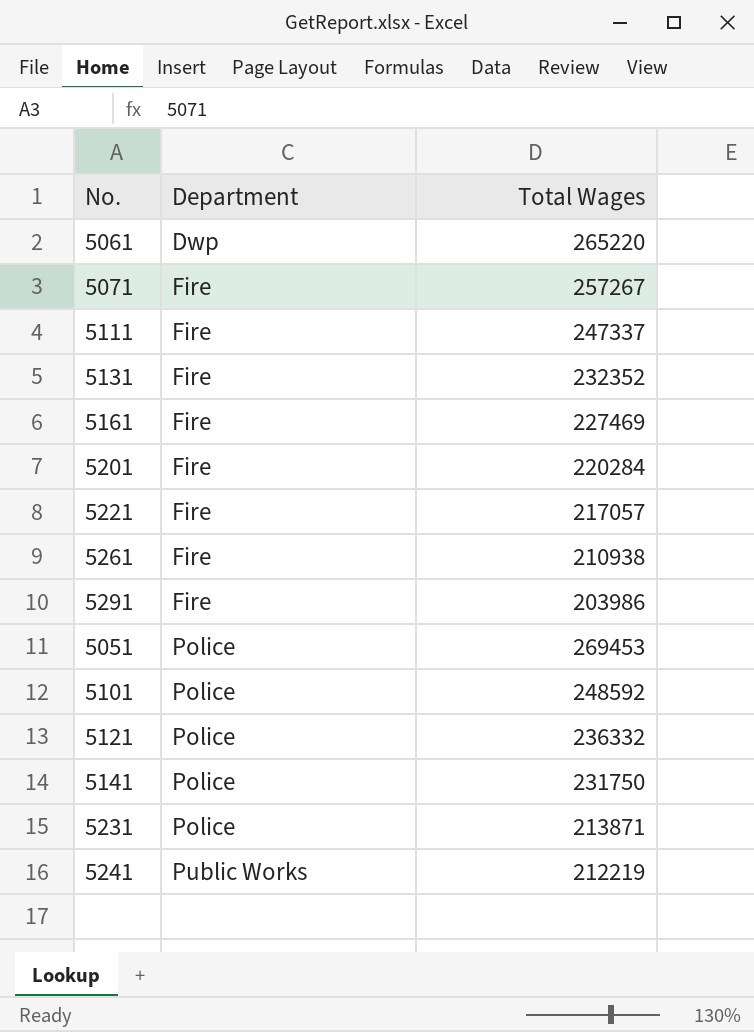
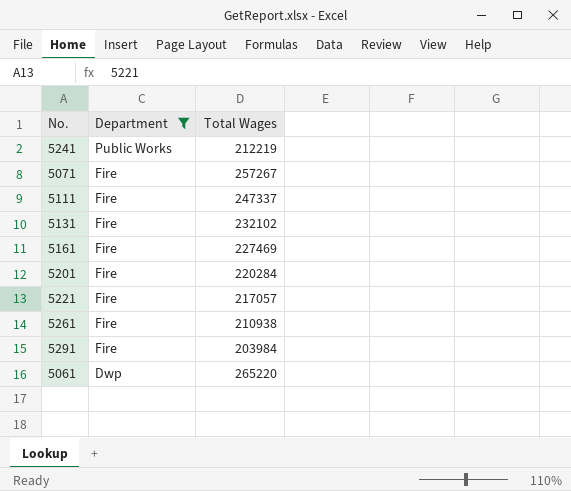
filter: none -> Department != Police
row order: Department ascending -> Department descending
5131 | Total Wages: 232352 -> 232102
5291 | Total Wages: 203986 -> 203984

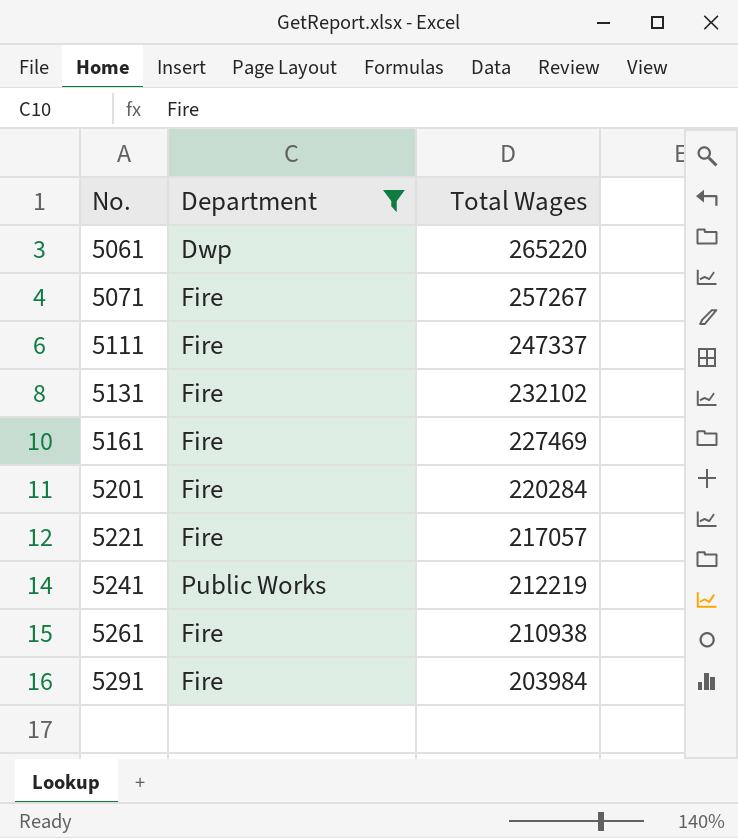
row order: Department descending -> No. ascending

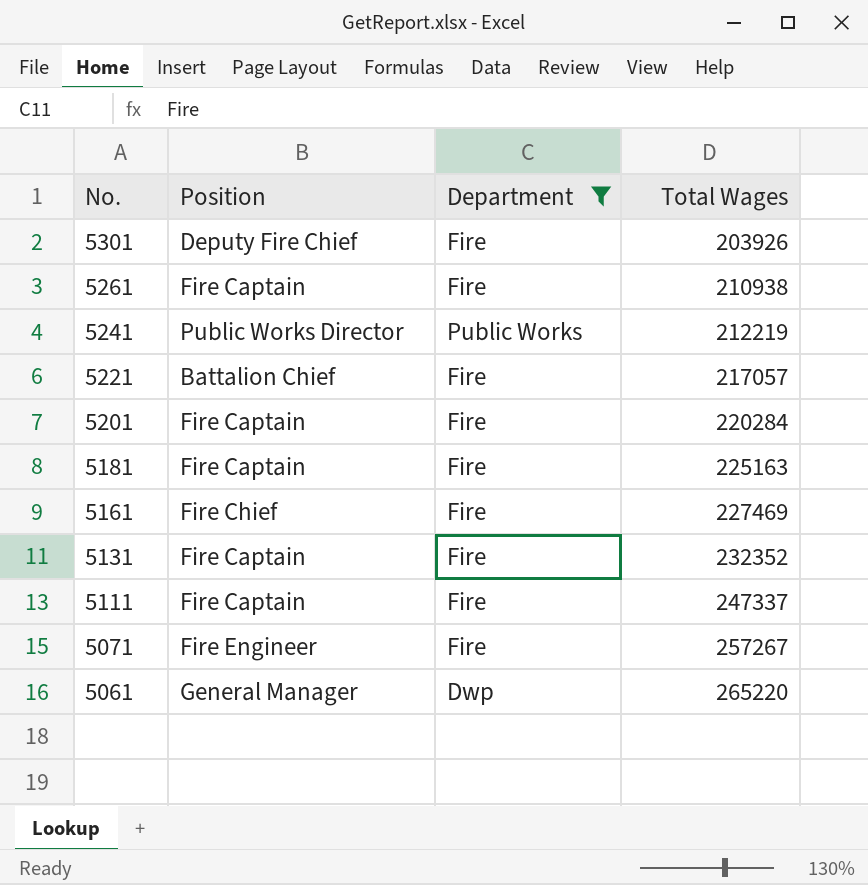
row order: No. ascending -> No. descending
column Position | position: none -> 2
row 5291: Fire | 203984 -> none
row 5301: none -> Deputy Fire Chief | Fire | 203926
row 5181: none -> Fire Captain | Fire | 225163
5131 | Total Wages: 232102 -> 232352

